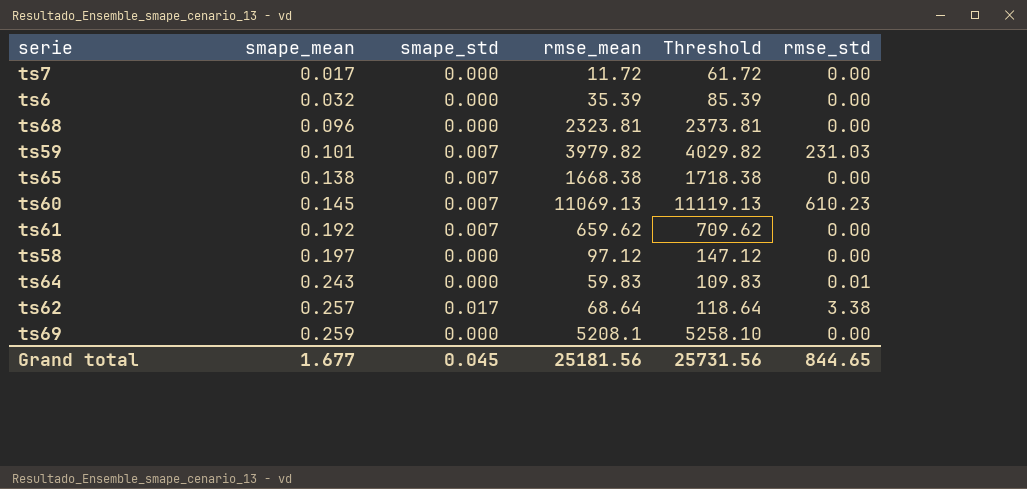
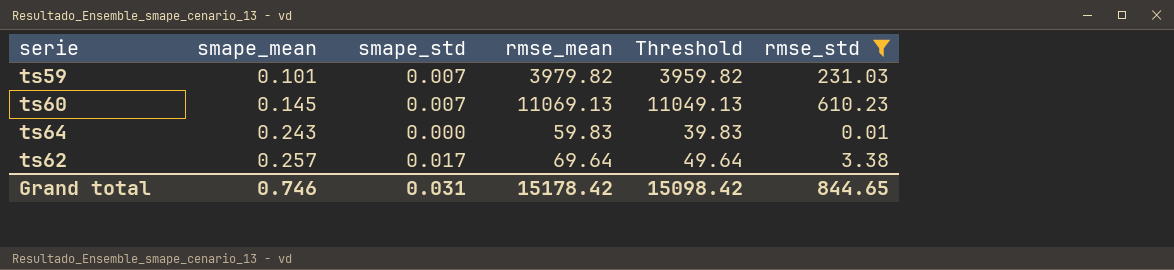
filter: none -> rmse_std != 0.00
column Threshold | formula: [rmse_mean] + 50 -> [rmse_mean] - 20
ts62 | rmse_mean: 68.64 -> 69.64
Grand total | smape_mean: 1.677 -> 0.746
Grand total | smape_std: 0.045 -> 0.031
Grand total | rmse_mean: 25181.56 -> 15178.42
Grand total | Threshold: 25731.56 -> 15098.42

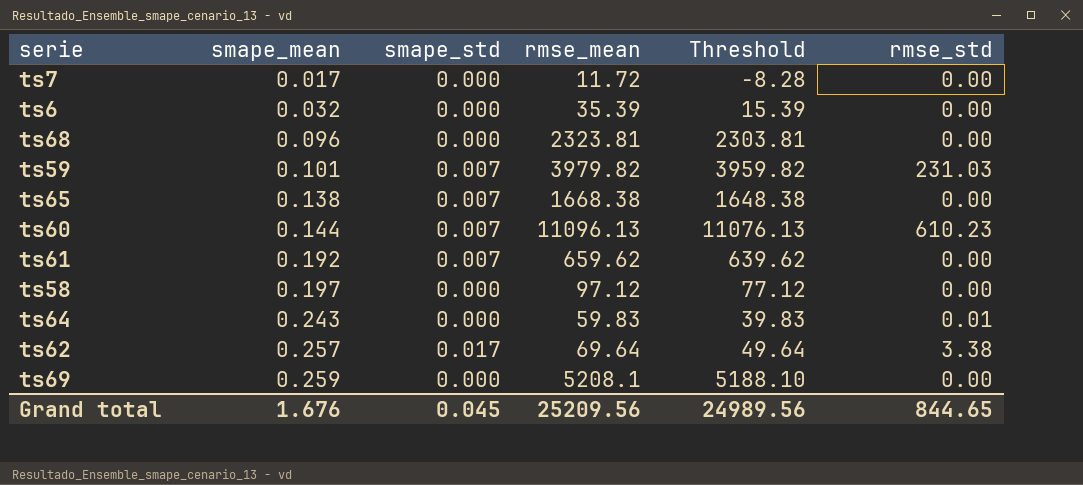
filter: rmse_std != 0.00 -> none
ts60 | smape_mean: 0.145 -> 0.144
ts60 | rmse_mean: 11069.13 -> 11096.13
ts60 | Threshold: 11049.13 -> 11076.13
Grand total | smape_mean: 0.746 -> 1.676
Grand total | smape_std: 0.031 -> 0.045
Grand total | rmse_mean: 15178.42 -> 25209.56
Grand total | Threshold: 15098.42 -> 24989.56

